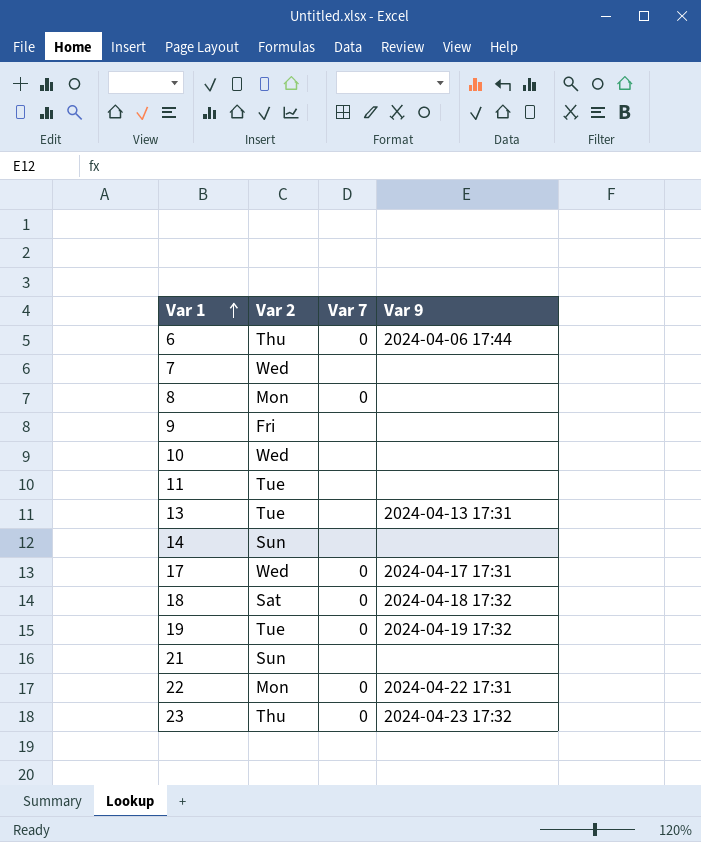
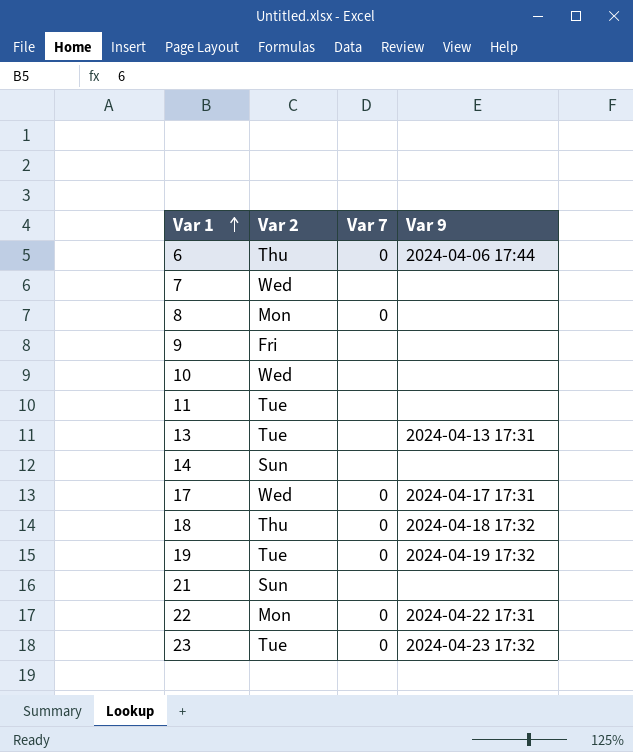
18 | Var 2: Sat -> Thu
23 | Var 2: Thu -> Tue

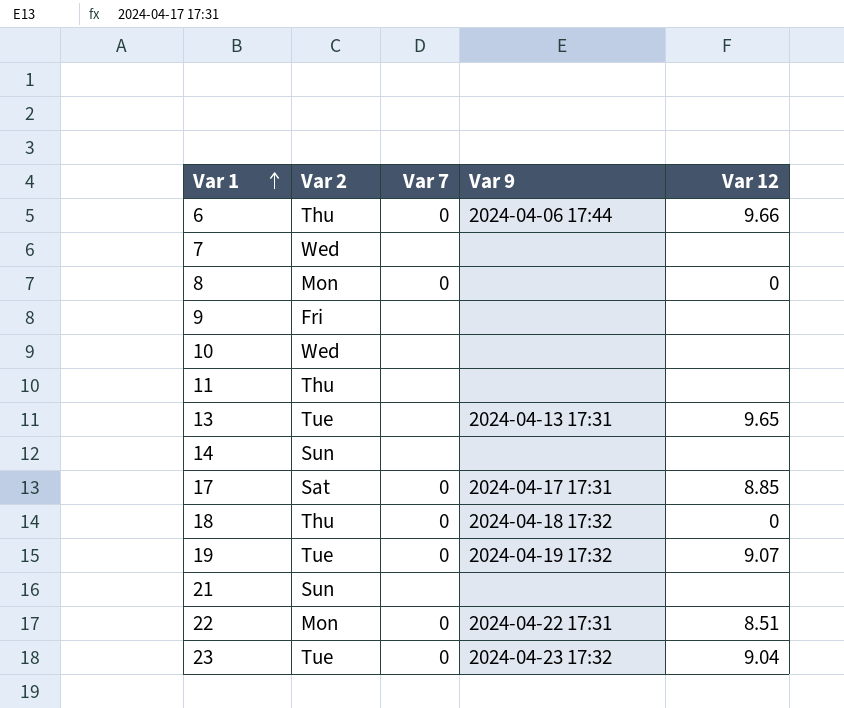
column Var 12 | position: none -> 5
11 | Var 2: Tue -> Thu
17 | Var 2: Wed -> Sat

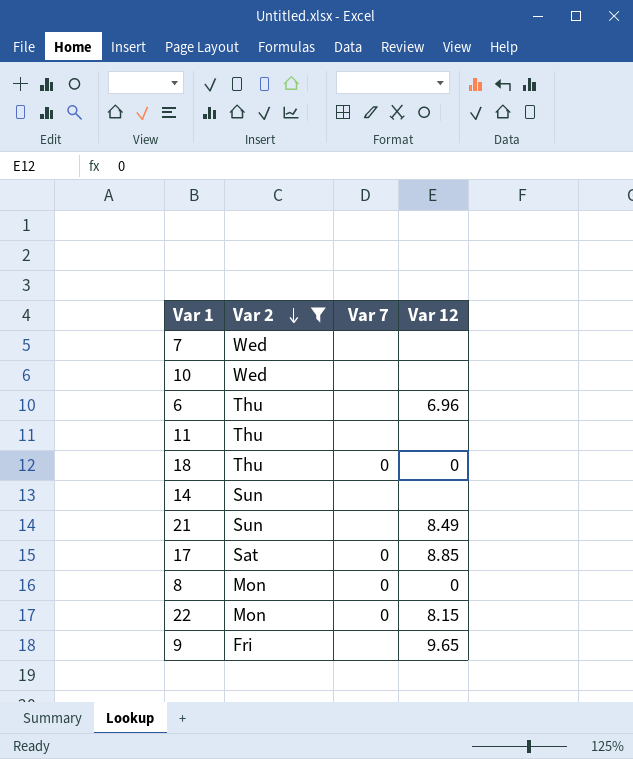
filter: none -> Var 2 != Tue
row order: Var 1 ascending -> Var 2 descending
column Var 9 | position: 4 -> none
6 | Var 7: 0 -> none
6 | Var 12: 9.66 -> 6.96
21 | Var 12: none -> 8.49
22 | Var 12: 8.51 -> 8.15
9 | Var 12: none -> 9.65

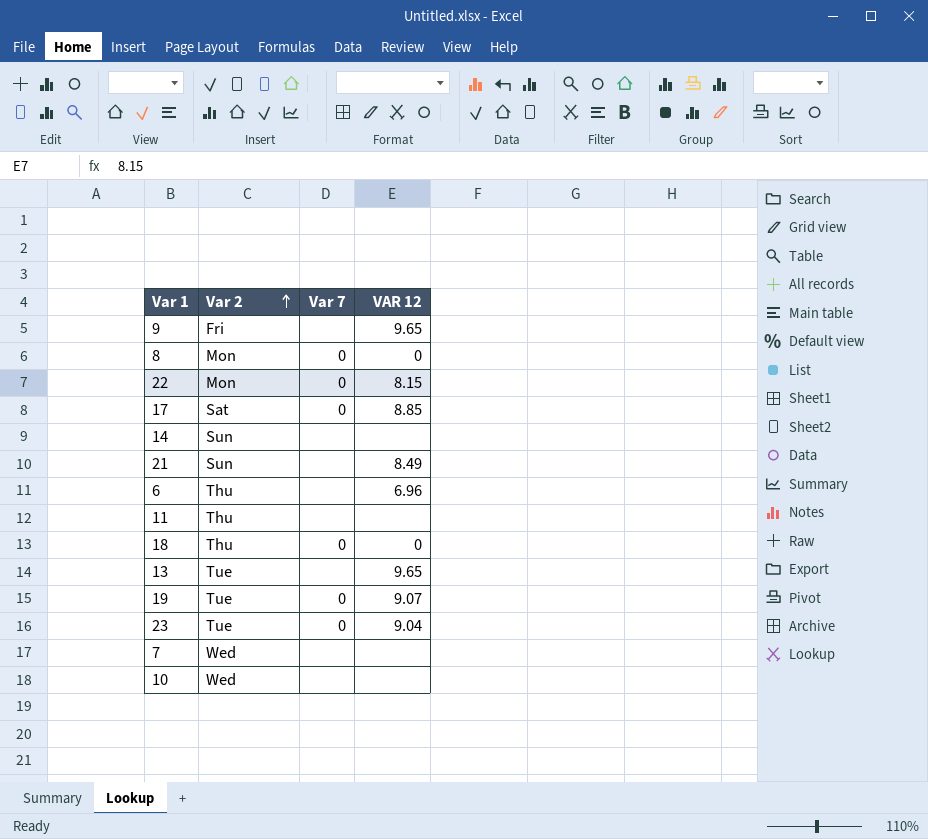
filter: Var 2 != Tue -> none
row order: Var 2 descending -> Var 2 ascending
column name: Var 12 -> VAR 12

